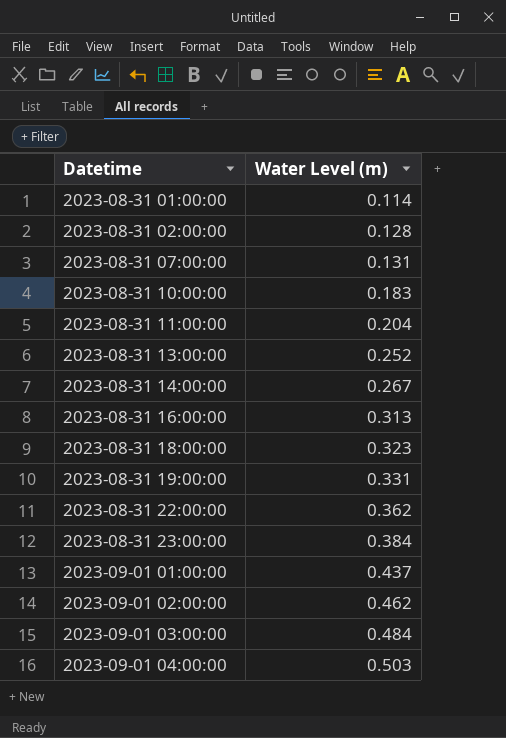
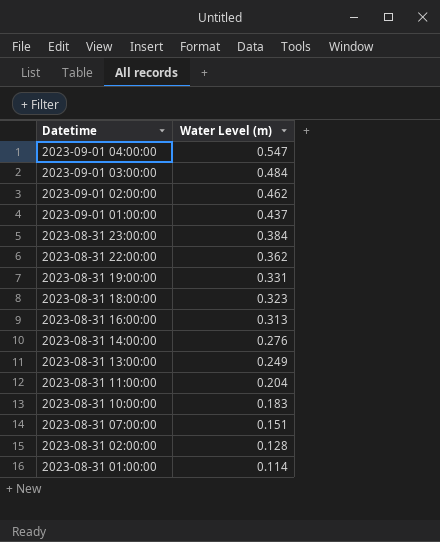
row order: Datetime ascending -> Datetime descending
2023-09-01 04:00:00 | Water Level (m): 0.503 -> 0.547
2023-08-31 14:00:00 | Water Level (m): 0.267 -> 0.276
2023-08-31 13:00:00 | Water Level (m): 0.252 -> 0.249
2023-08-31 07:00:00 | Water Level (m): 0.131 -> 0.151

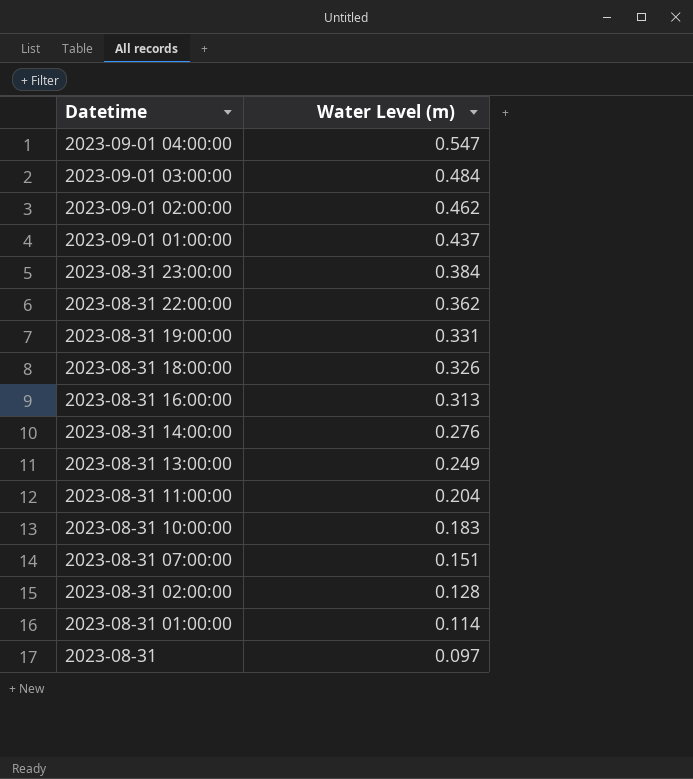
2023-08-31 18:00:00 | Water Level (m): 0.323 -> 0.326
row 2023-08-31: none -> 0.097

